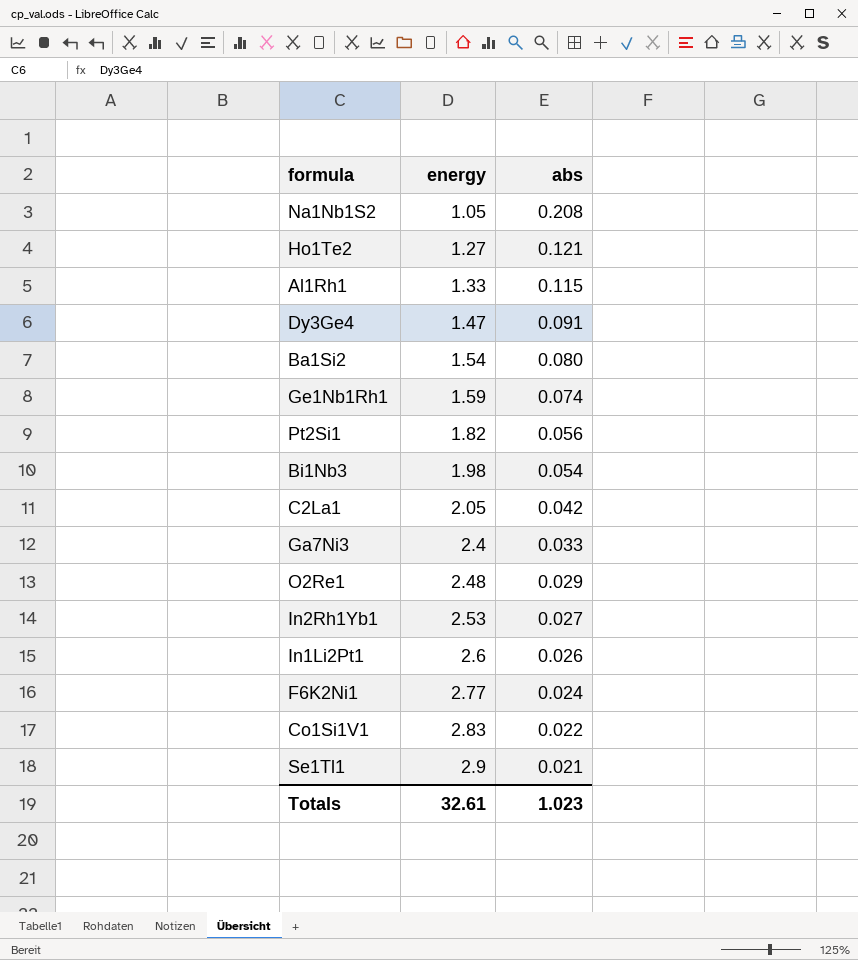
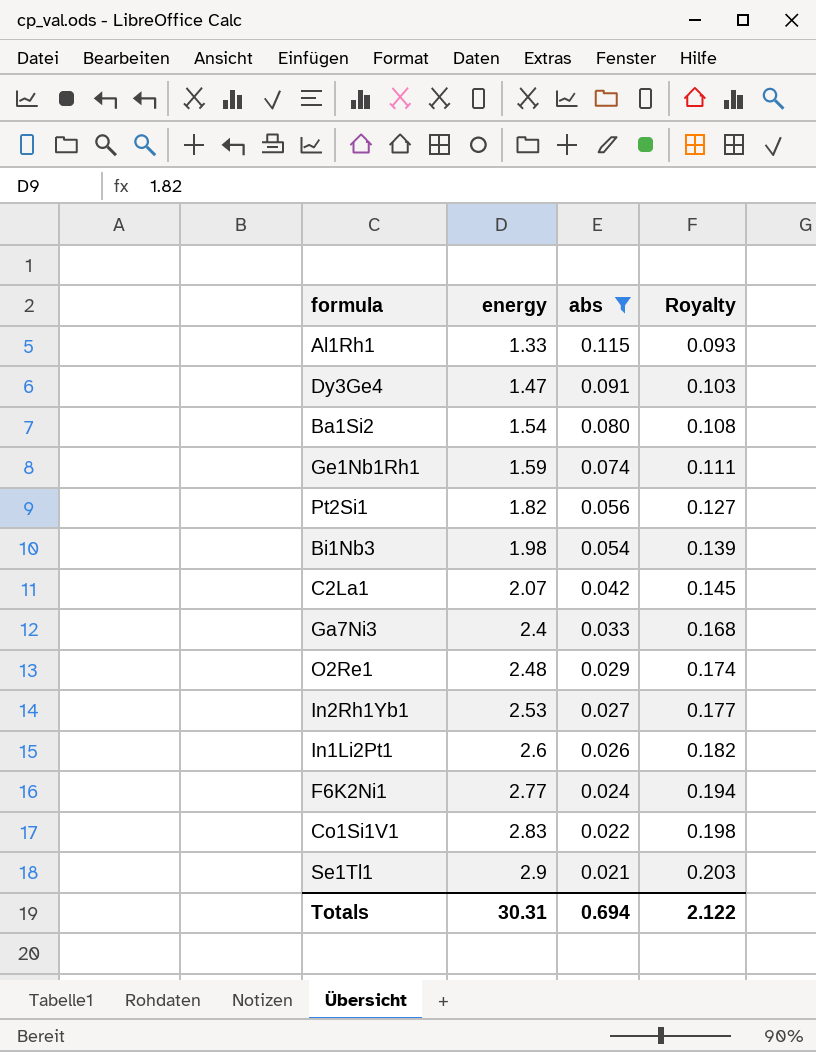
filter: none -> abs <= 0.115
column Royalty | formula: none -> [energy] * 0.07
C2La1 | energy: 2.05 -> 2.07
Totals | energy: 32.61 -> 30.31
Totals | abs: 1.023 -> 0.694

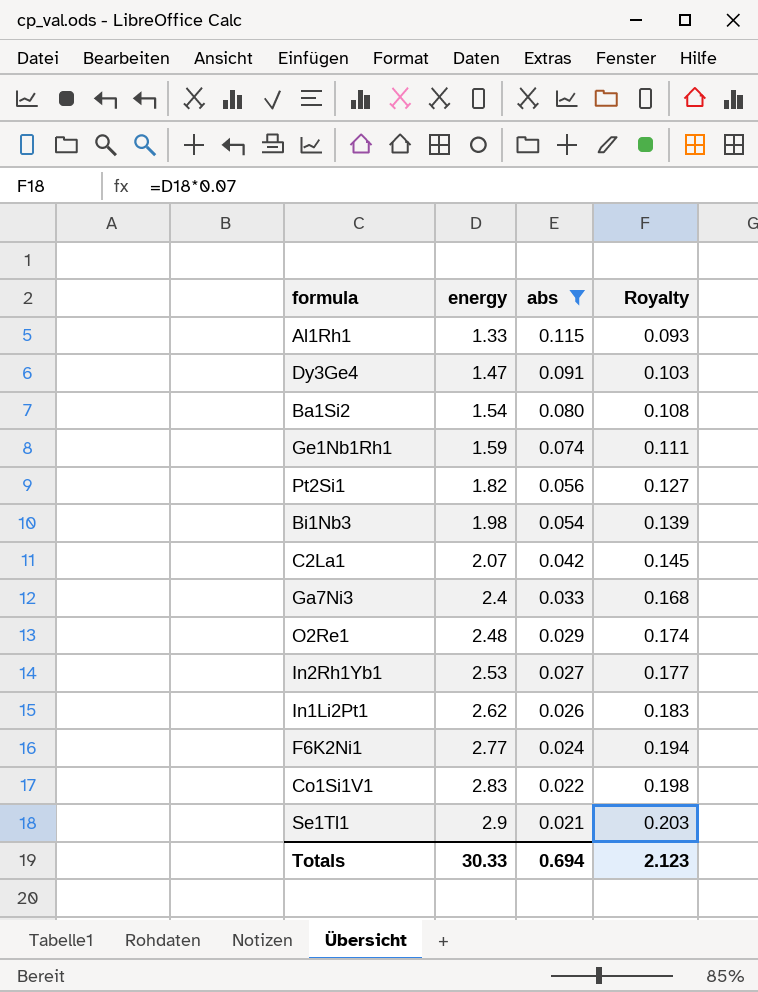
In1Li2Pt1 | energy: 2.6 -> 2.62
In1Li2Pt1 | Royalty: 0.182 -> 0.183
Totals | energy: 30.31 -> 30.33
Totals | Royalty: 2.122 -> 2.123

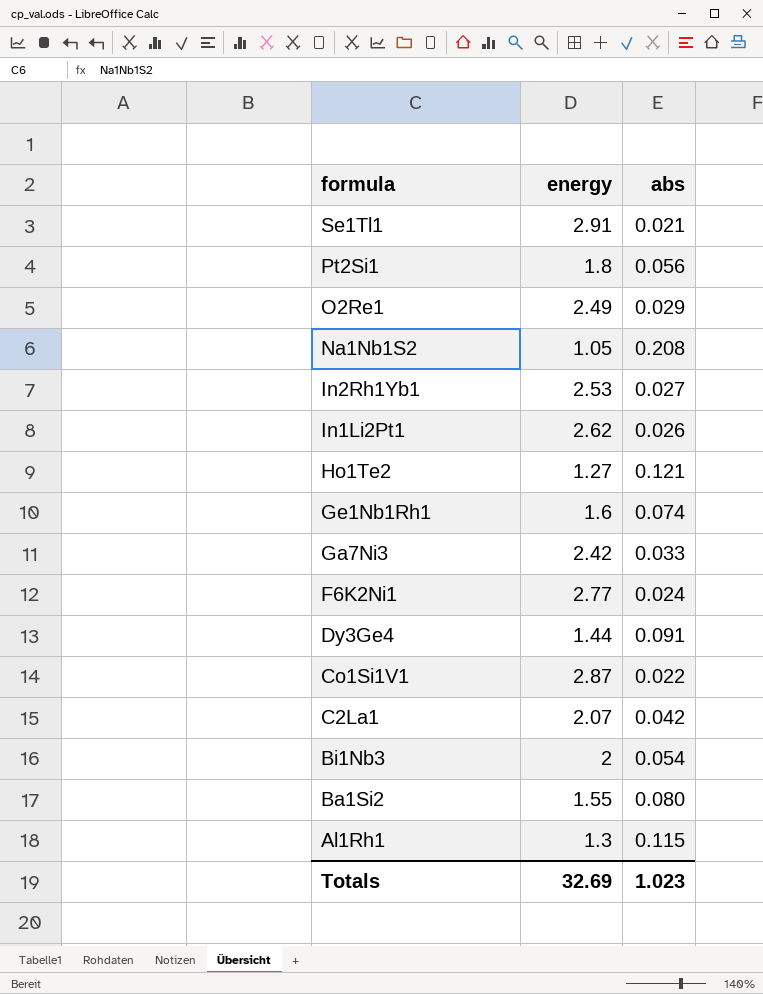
filter: abs <= 0.115 -> none
row order: energy ascending -> formula descending
column Royalty | formula: [energy] * 0.07 -> none
Se1Tl1 | energy: 2.9 -> 2.91
Pt2Si1 | energy: 1.82 -> 1.8
O2Re1 | energy: 2.48 -> 2.49
Ge1Nb1Rh1 | energy: 1.59 -> 1.6
Ga7Ni3 | energy: 2.4 -> 2.42
Dy3Ge4 | energy: 1.47 -> 1.44
Co1Si1V1 | energy: 2.83 -> 2.87
Bi1Nb3 | energy: 1.98 -> 2
Ba1Si2 | energy: 1.54 -> 1.55
Al1Rh1 | energy: 1.33 -> 1.3
Totals | energy: 30.33 -> 32.69
Totals | abs: 0.694 -> 1.023

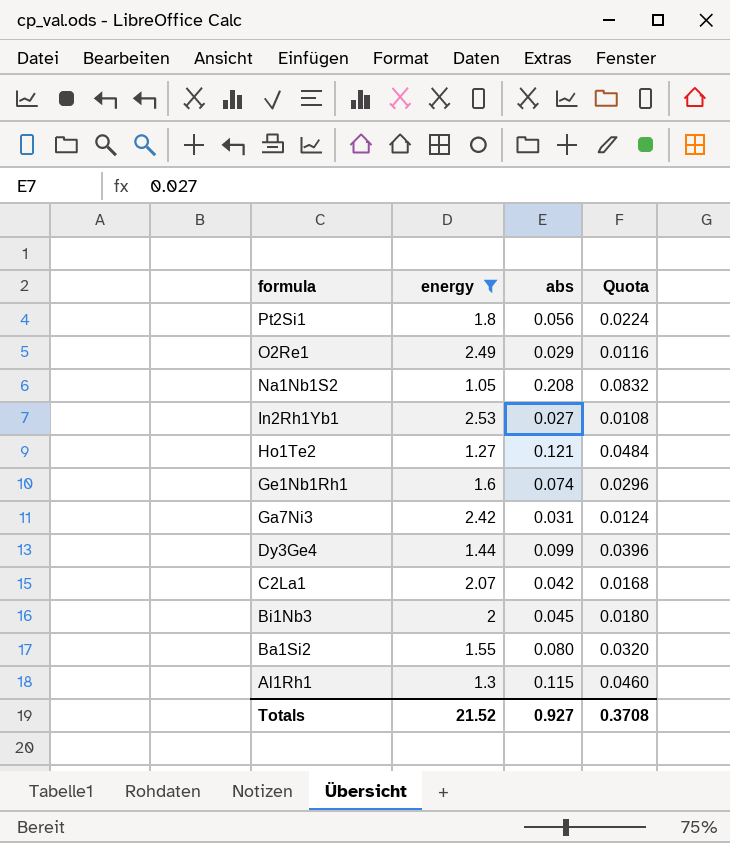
filter: none -> energy <= 2.53
column Quota | formula: none -> [abs] * 0.4
Ga7Ni3 | abs: 0.033 -> 0.031
Dy3Ge4 | abs: 0.091 -> 0.099
Bi1Nb3 | abs: 0.054 -> 0.045
Totals | energy: 32.69 -> 21.52
Totals | abs: 1.023 -> 0.927

